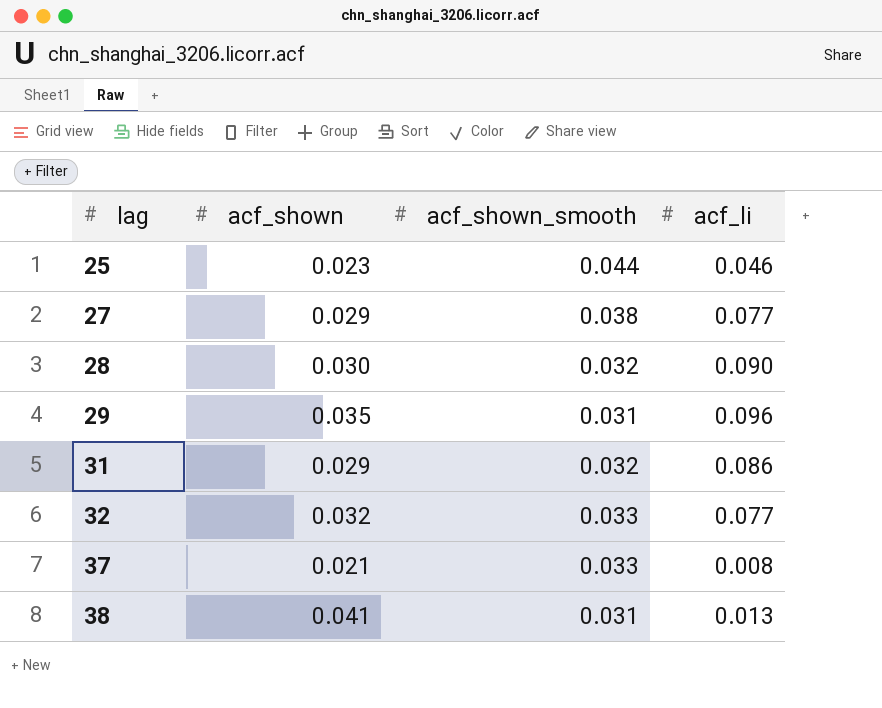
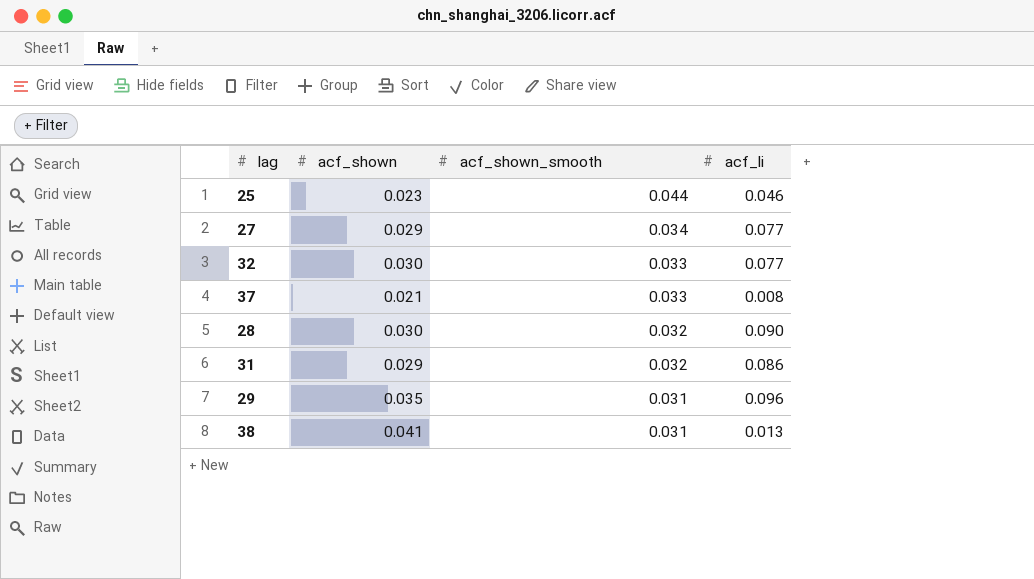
row order: lag ascending -> acf_shown_smooth descending
27 | acf_shown_smooth: 0.038 -> 0.034
32 | acf_shown: 0.032 -> 0.030

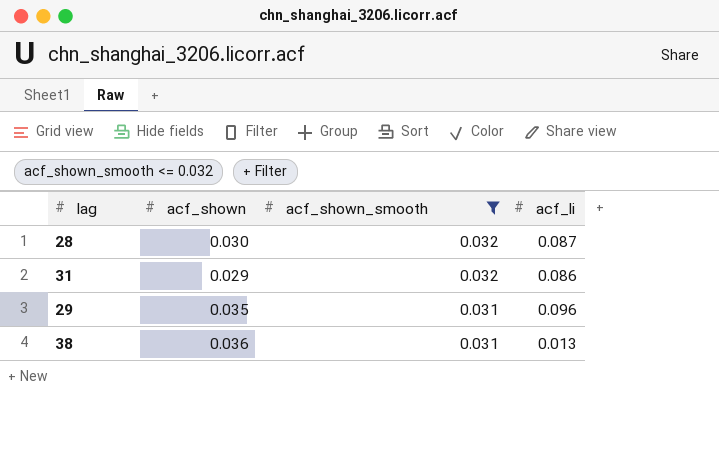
filter: none -> acf_shown_smooth <= 0.032
28 | acf_li: 0.090 -> 0.087
38 | acf_shown: 0.041 -> 0.036

